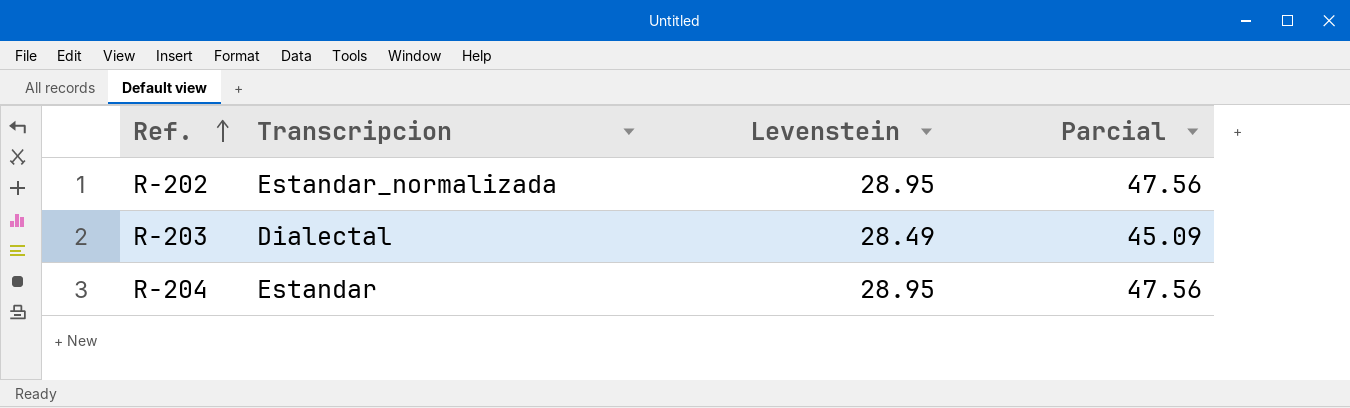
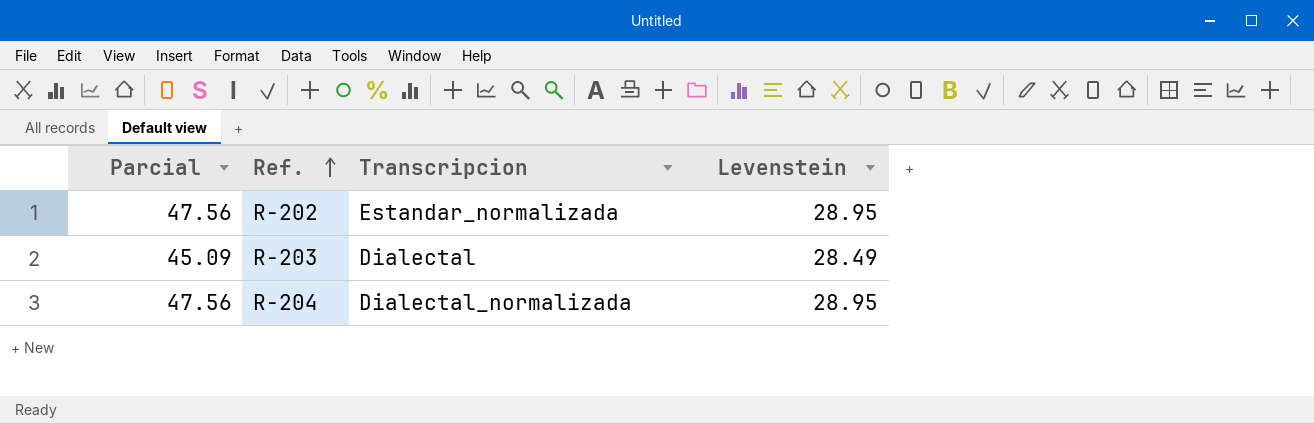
column Parcial | position: 4 -> 1
R-204 | Transcripcion: Estandar -> Dialectal_normalizada

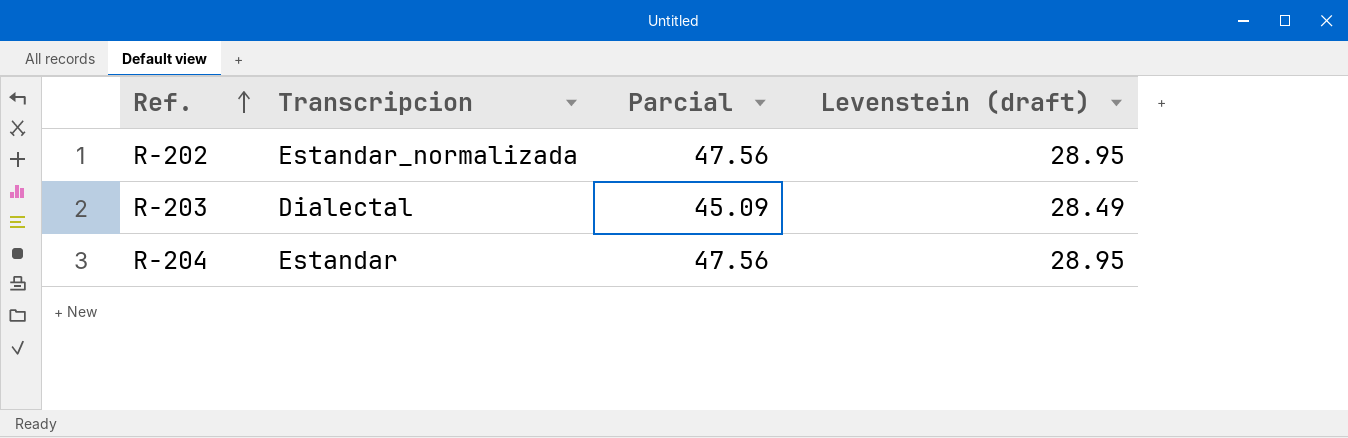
column Parcial | position: 1 -> 3
column name: Levenstein -> Levenstein (draft)
R-204 | Transcripcion: Dialectal_normalizada -> Estandar

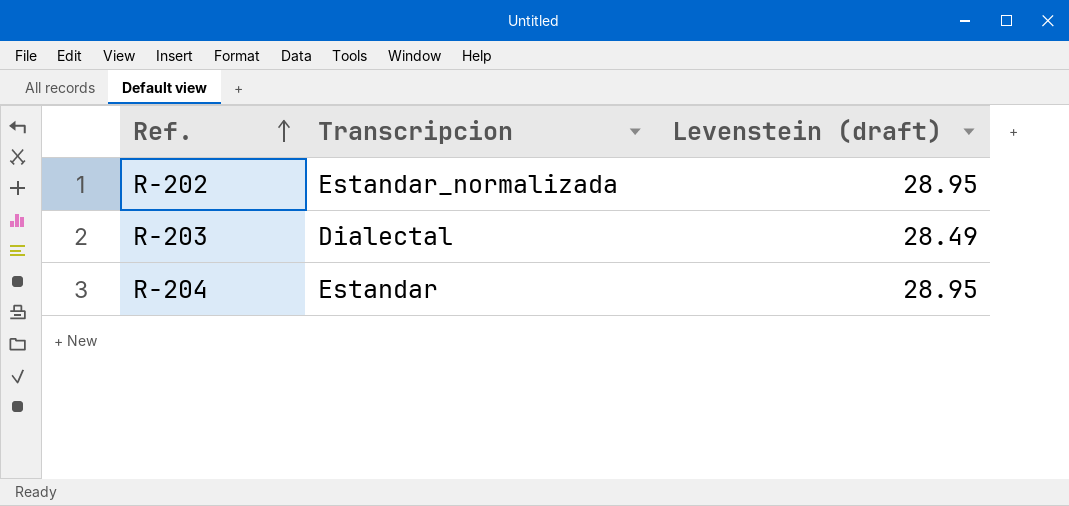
column Parcial | position: 3 -> none

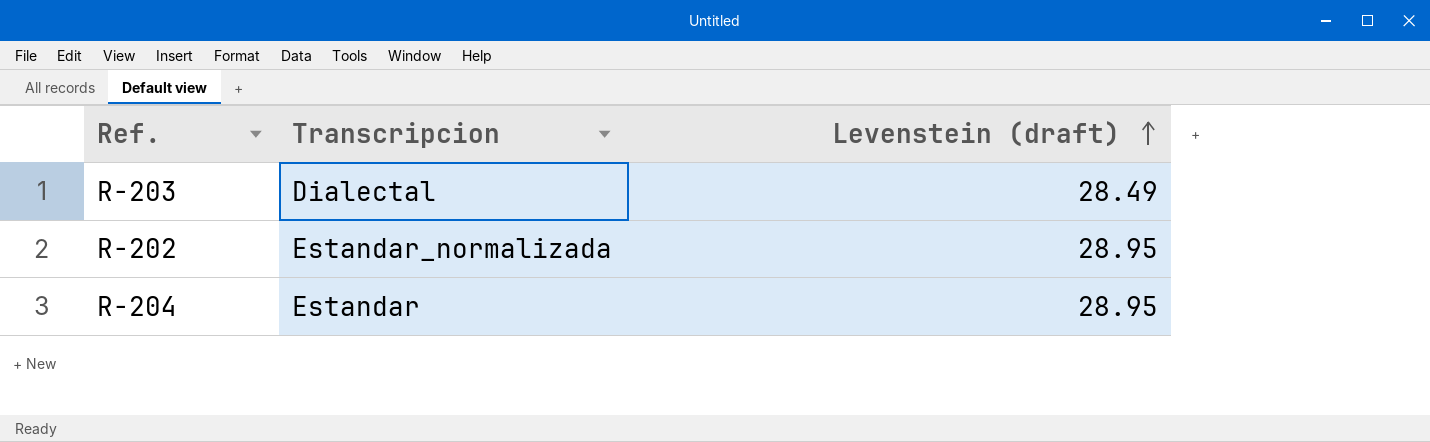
row order: Ref. ascending -> Levenstein (draft) ascending

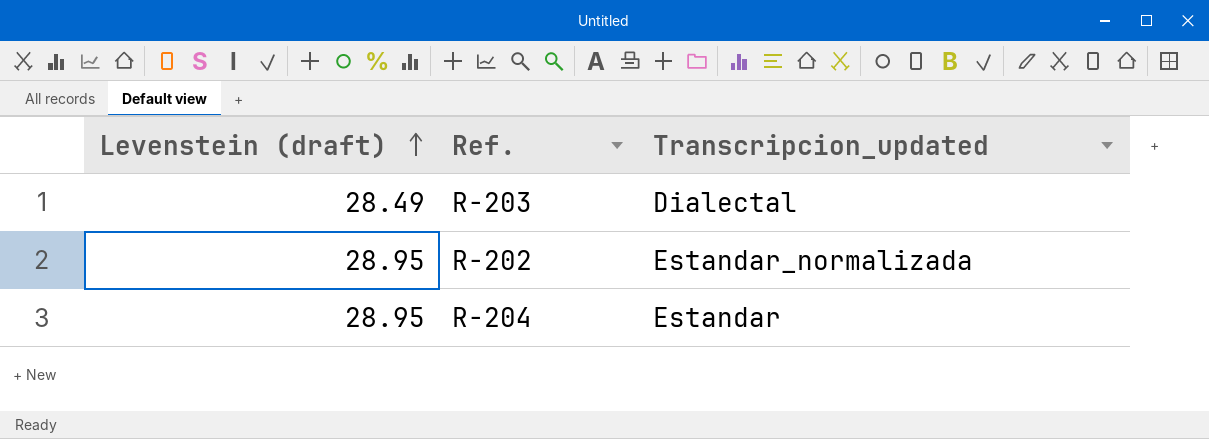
column Levenstein (draft) | position: 3 -> 1
column name: Transcripcion -> Transcripcion_updated

